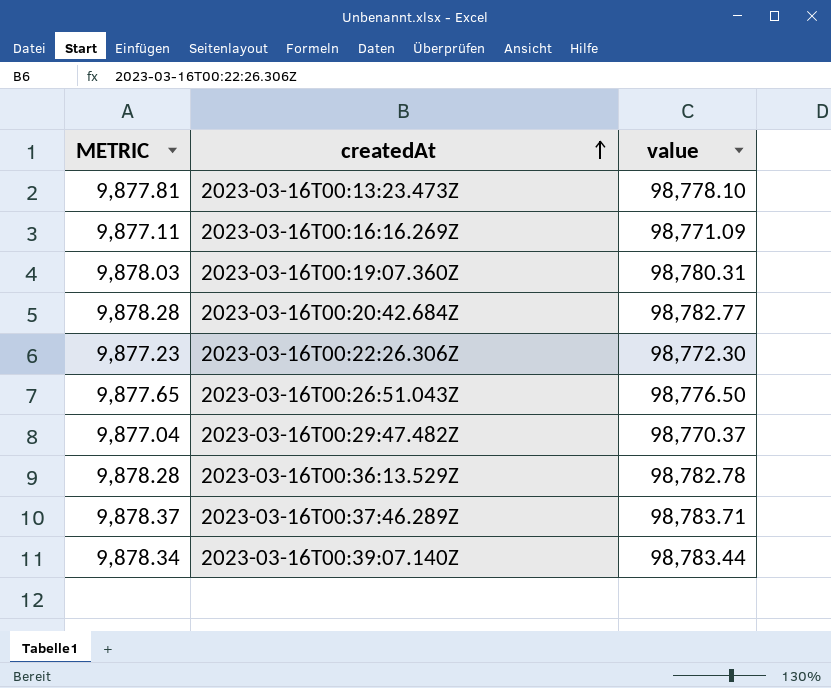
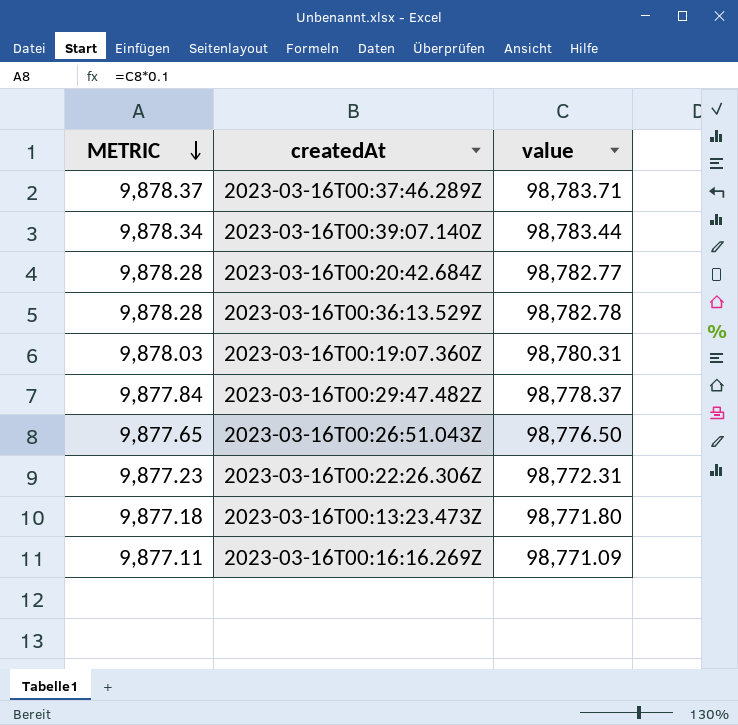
row order: createdAt ascending -> METRIC descending
2023-03-16T00:29:47.482Z | METRIC: 9,877.04 -> 9,877.84
2023-03-16T00:29:47.482Z | value: 98,770.37 -> 98,778.37
2023-03-16T00:22:26.306Z | value: 98,772.30 -> 98,772.31
2023-03-16T00:13:23.473Z | METRIC: 9,877.81 -> 9,877.18
2023-03-16T00:13:23.473Z | value: 98,778.10 -> 98,771.80

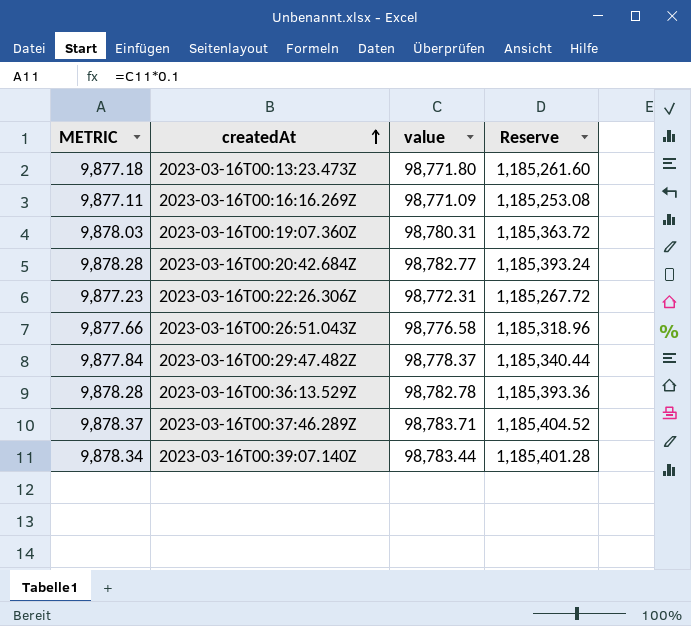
row order: METRIC descending -> createdAt ascending
column Reserve | formula: none -> [value] * 12
2023-03-16T00:26:51.043Z | METRIC: 9,877.65 -> 9,877.66
2023-03-16T00:26:51.043Z | value: 98,776.50 -> 98,776.58

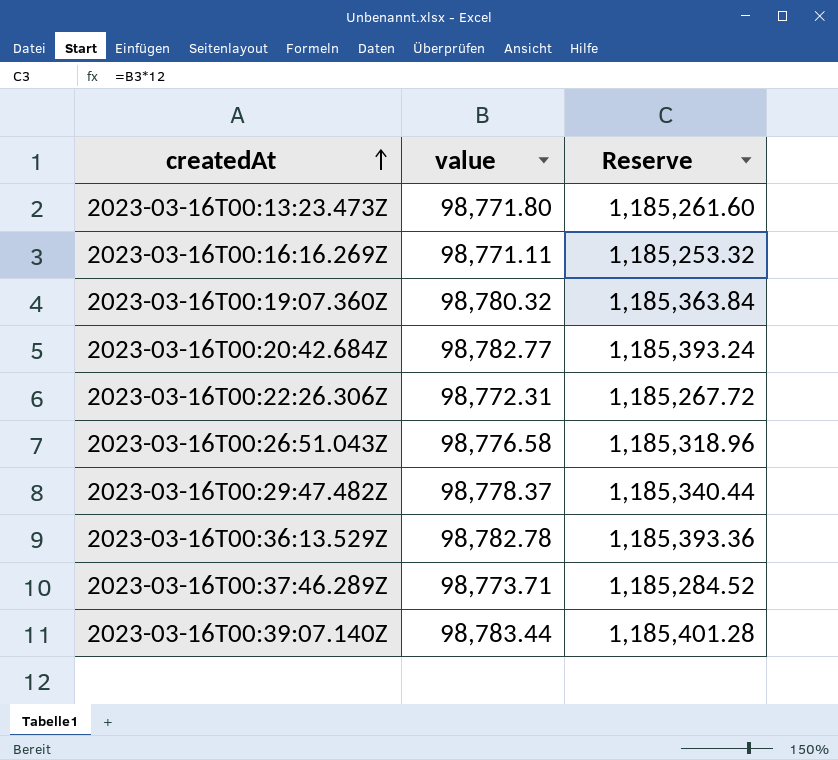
column METRIC | formula: [value] * 0.1 -> none
2023-03-16T00:16:16.269Z | value: 98,771.09 -> 98,771.11
2023-03-16T00:16:16.269Z | Reserve: 1,185,253.08 -> 1,185,253.32
2023-03-16T00:19:07.360Z | value: 98,780.31 -> 98,780.32
2023-03-16T00:19:07.360Z | Reserve: 1,185,363.72 -> 1,185,363.84
2023-03-16T00:37:46.289Z | value: 98,783.71 -> 98,773.71
2023-03-16T00:37:46.289Z | Reserve: 1,185,404.52 -> 1,185,284.52

